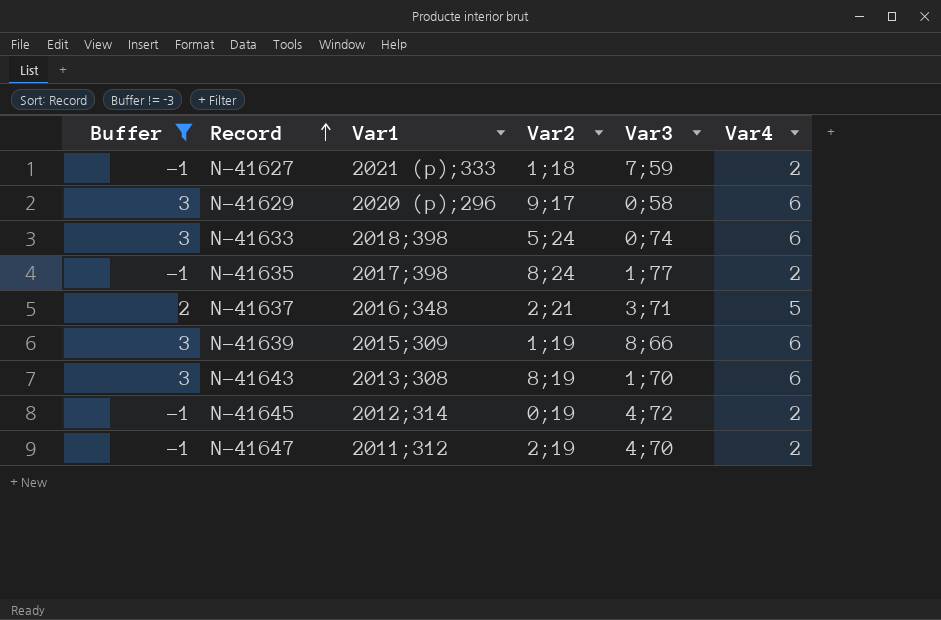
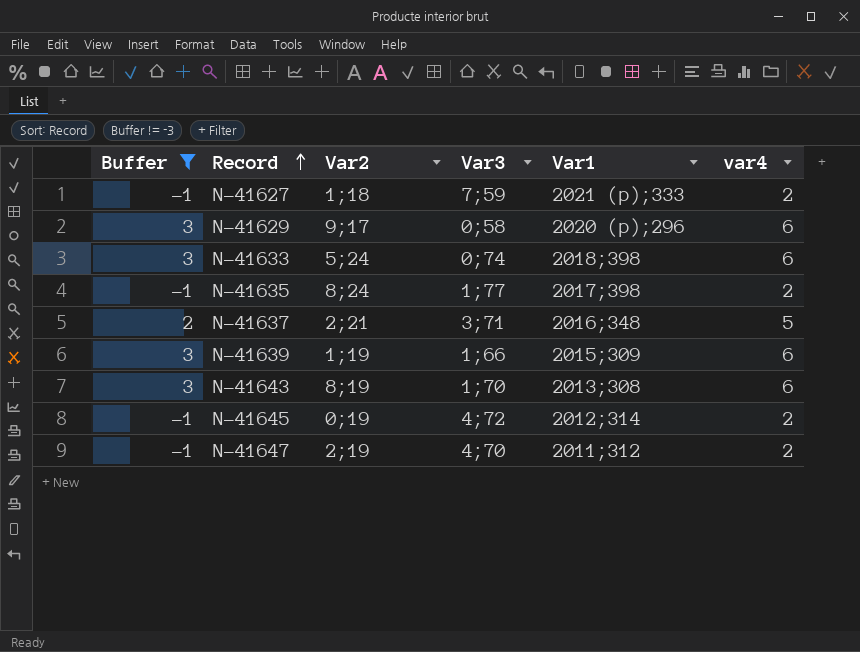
column Var1 | position: 3 -> 5
column name: Var4 -> var4
N-41639 | Var3: 8;66 -> 1;66

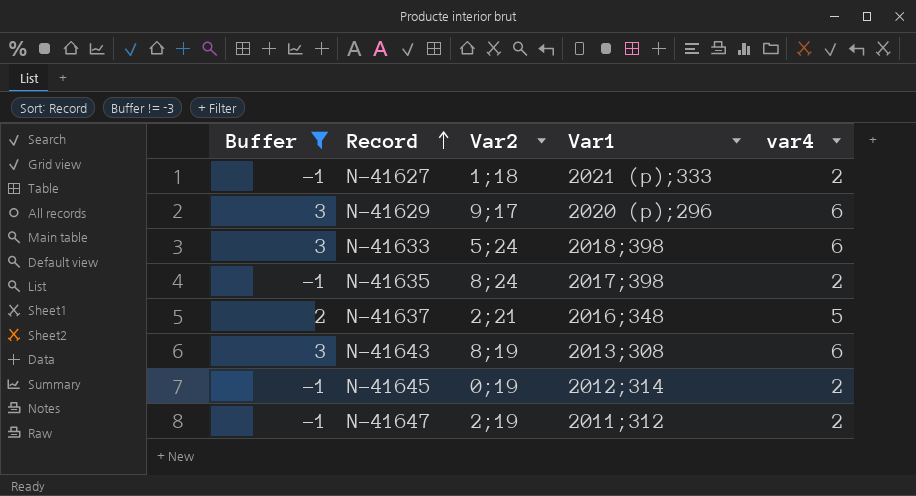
column Var3 | position: 4 -> none
row N-41639: 3 | 1;19 | 1;66 | 2015;309 | 6 -> none

